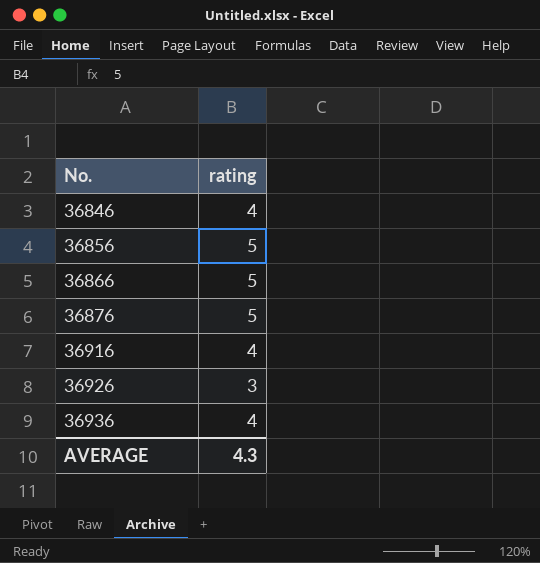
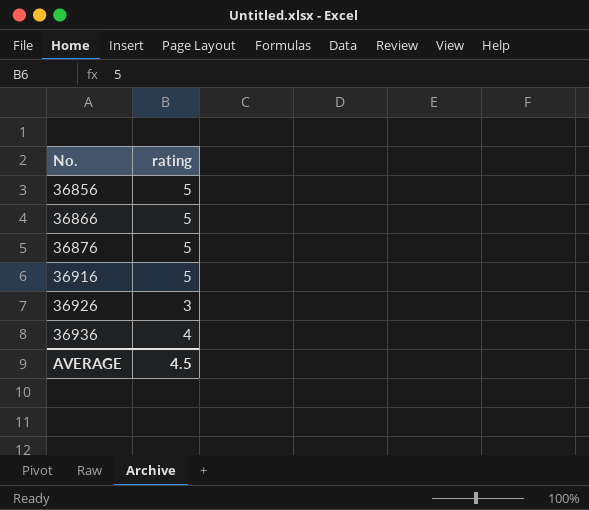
row 36846: 4 -> none
36916 | rating: 4 -> 5
AVERAGE | rating: 4.3 -> 4.5

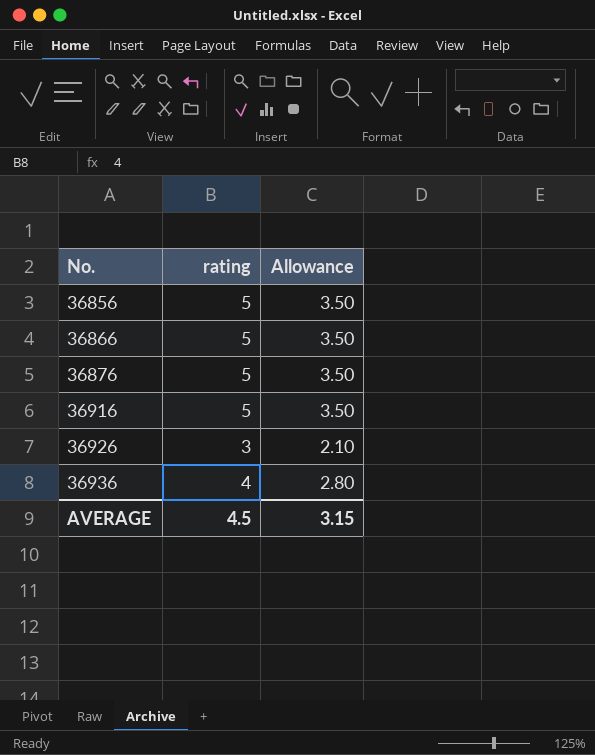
column Allowance | formula: none -> [rating] * 0.7

